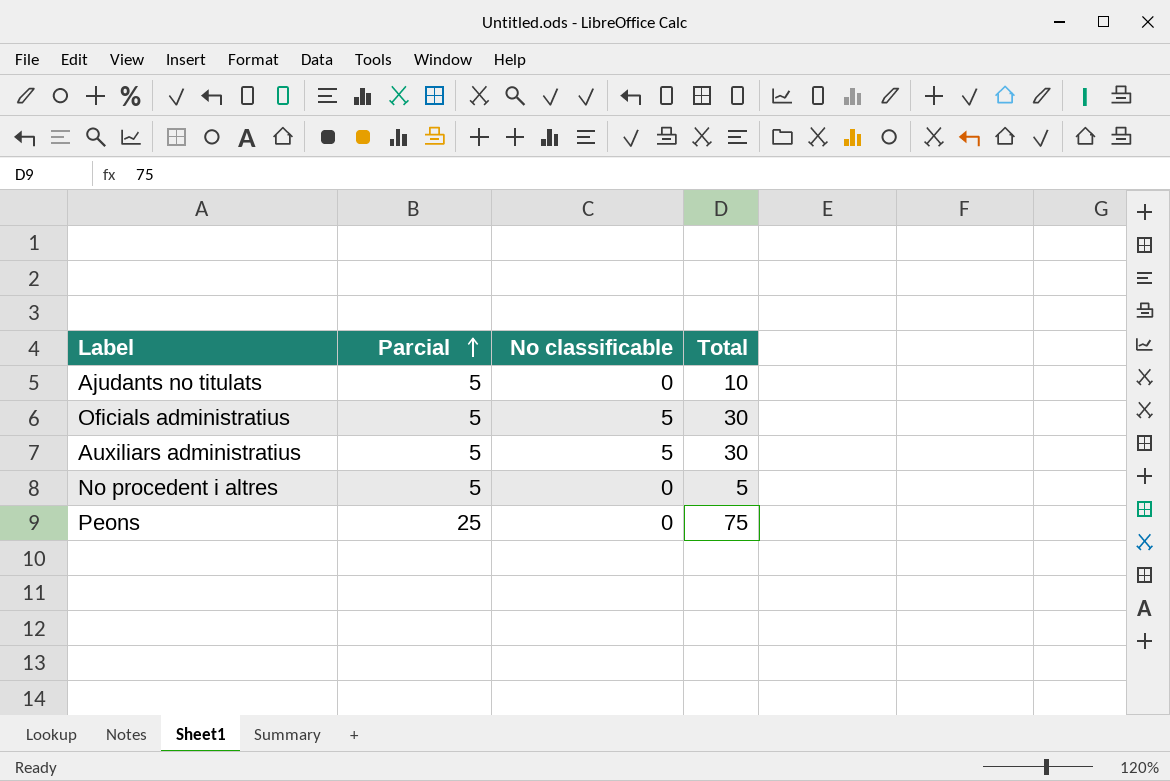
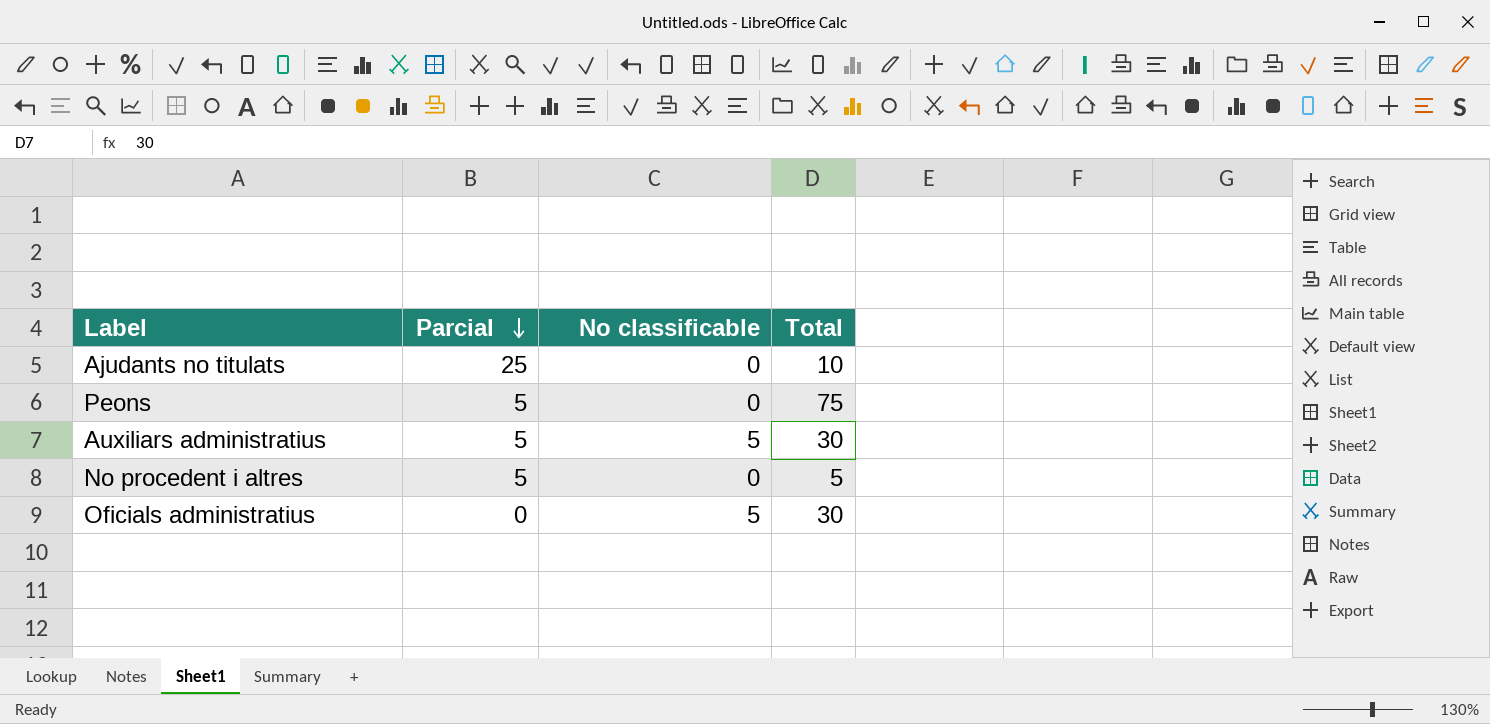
row order: Parcial ascending -> Parcial descending
Ajudants no titulats | Parcial: 5 -> 25
Peons | Parcial: 25 -> 5
Oficials administratius | Parcial: 5 -> 0

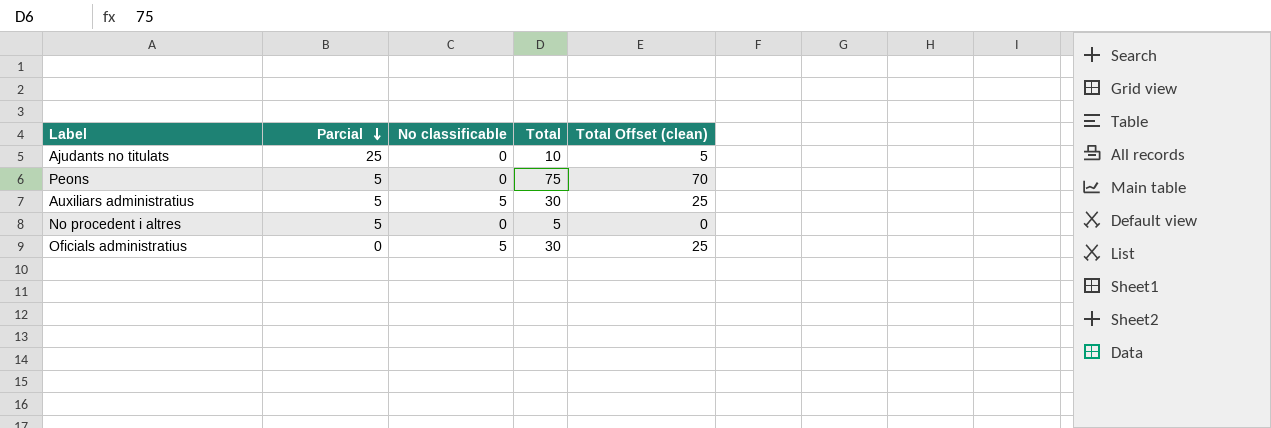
column Total Offset (clean) | formula: none -> [Total] - 5

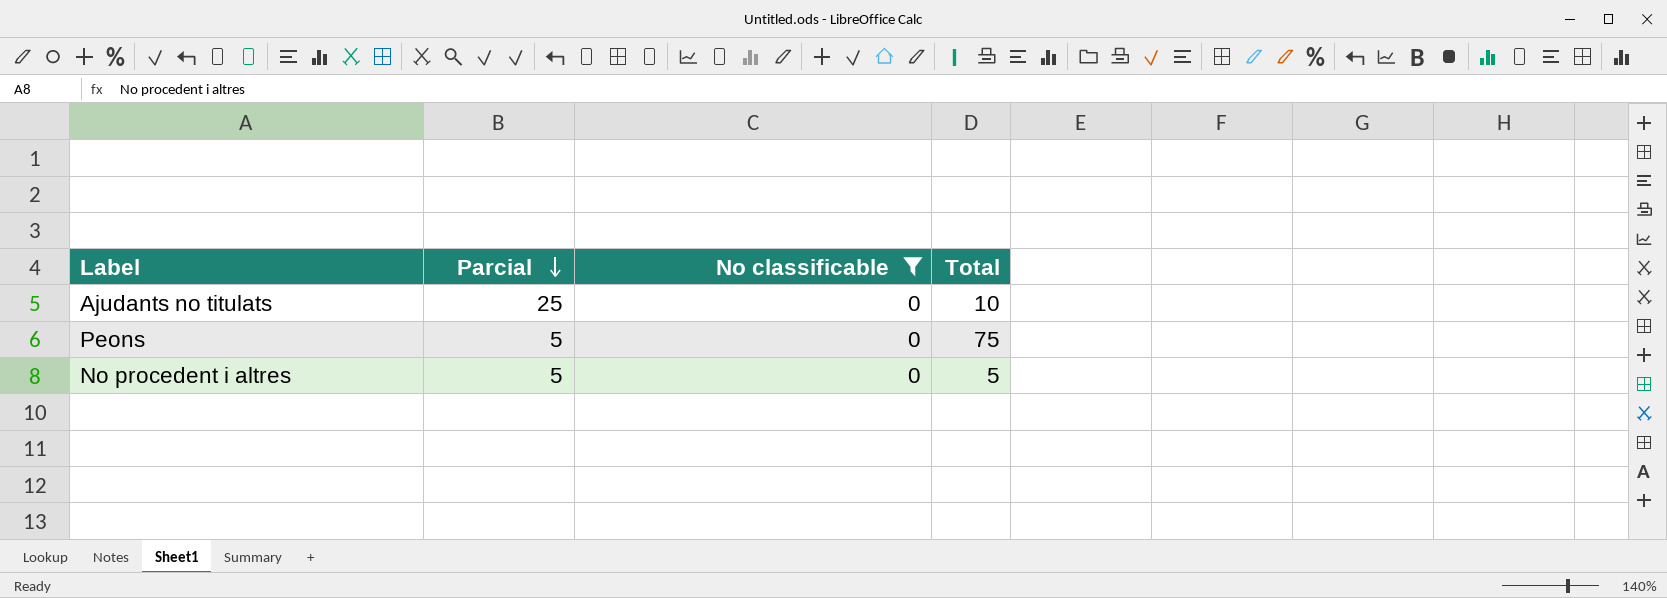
filter: none -> No classificable = 0
column Total Offset (clean) | formula: [Total] - 5 -> none

